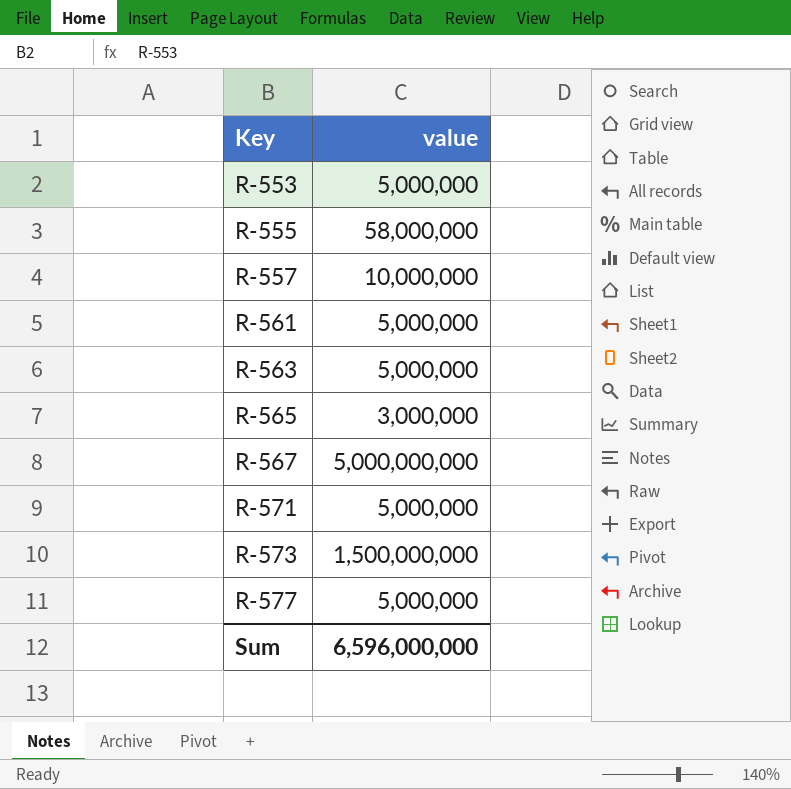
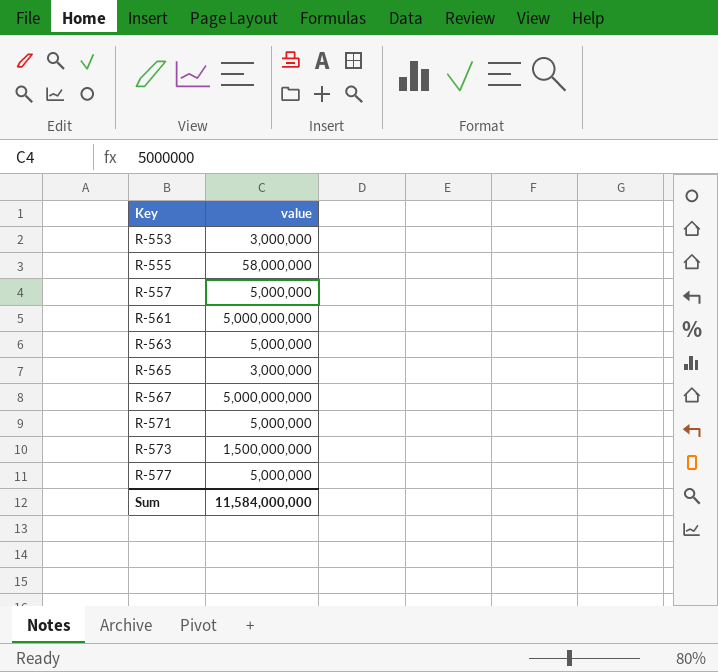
R-553 | value: 5,000,000 -> 3,000,000
R-557 | value: 10,000,000 -> 5,000,000
R-561 | value: 5,000,000 -> 5,000,000,000
Sum | value: 6,596,000,000 -> 11,584,000,000

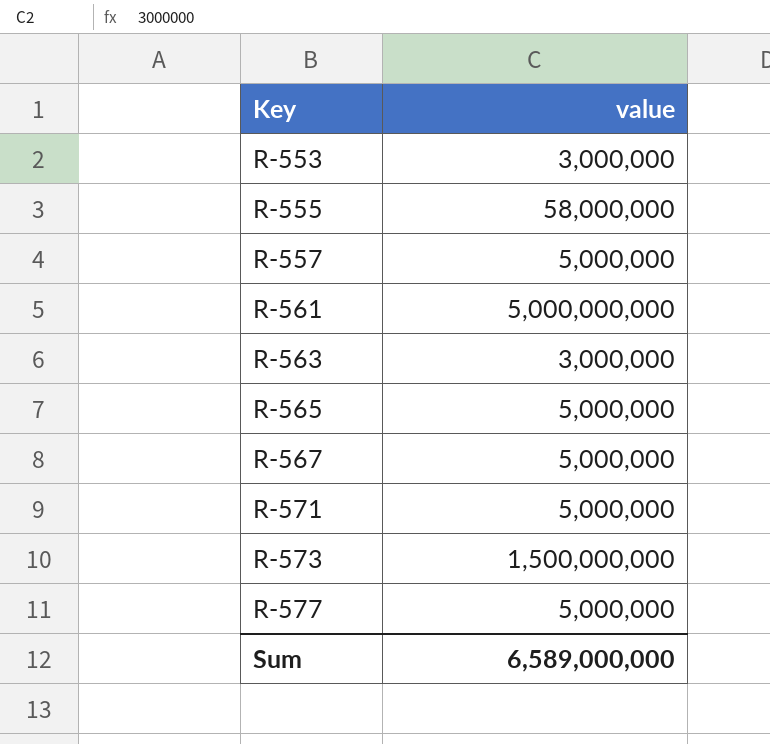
R-563 | value: 5,000,000 -> 3,000,000
R-565 | value: 3,000,000 -> 5,000,000
R-567 | value: 5,000,000,000 -> 5,000,000
Sum | value: 11,584,000,000 -> 6,589,000,000

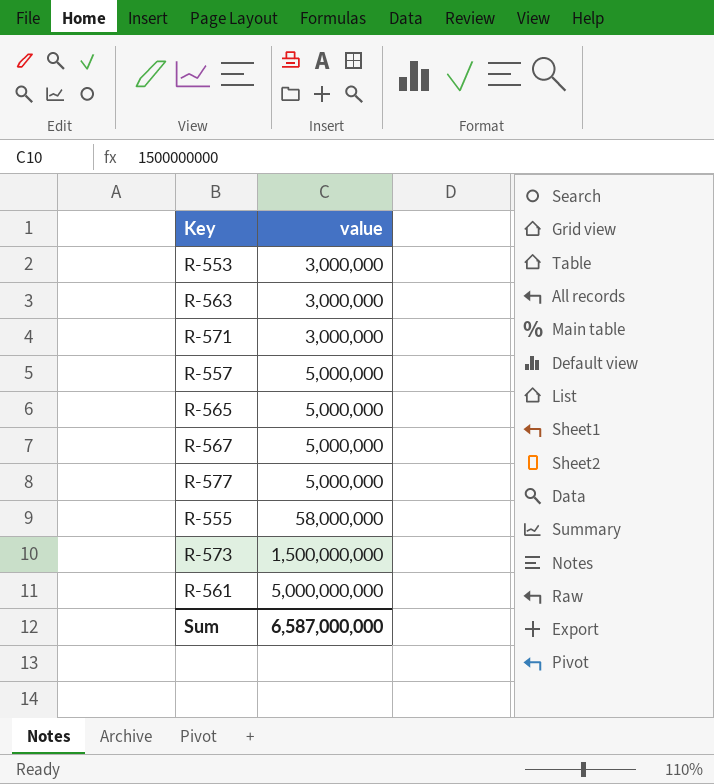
row order: Key ascending -> value ascending
R-571 | value: 5,000,000 -> 3,000,000
Sum | value: 6,589,000,000 -> 6,587,000,000

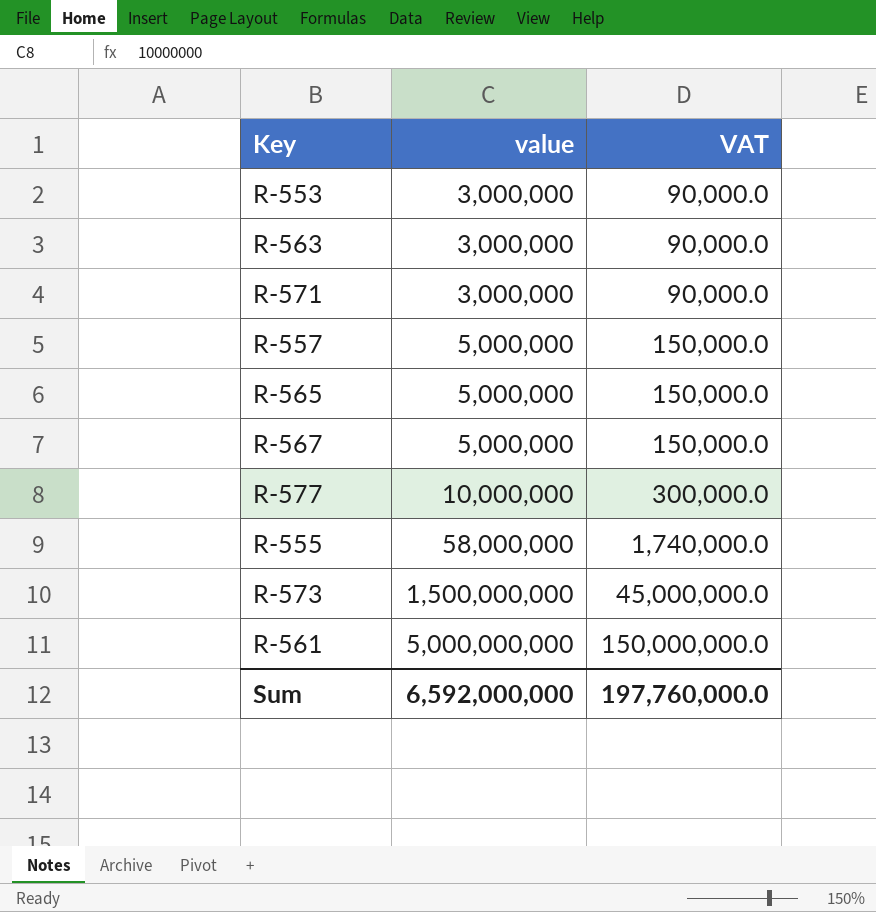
column VAT | formula: none -> [value] * 0.03
R-577 | value: 5,000,000 -> 10,000,000
Sum | value: 6,587,000,000 -> 6,592,000,000

